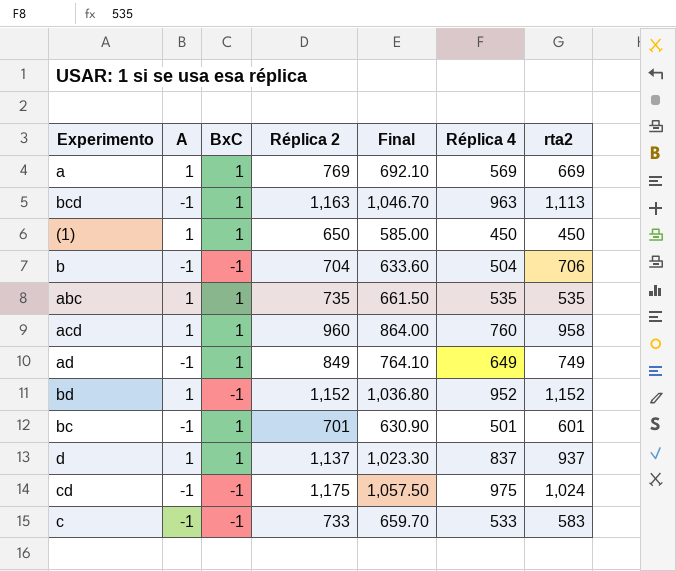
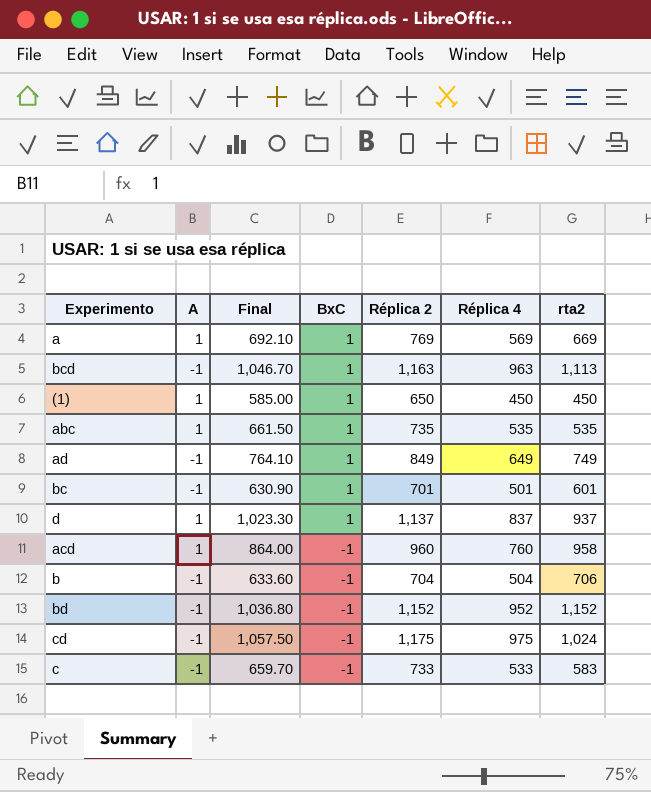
row order: none -> BxC descending
column Final | position: 5 -> 3
acd | BxC: 1 -> -1
bd | A: 1 -> -1

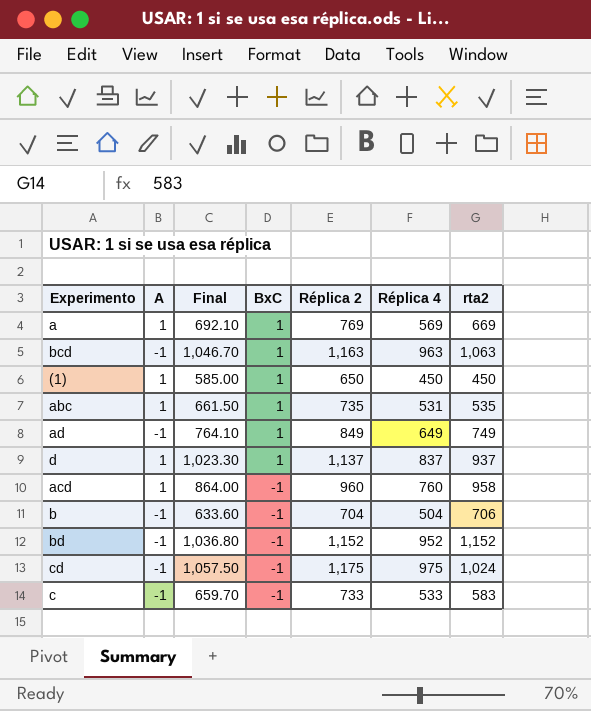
row bc: -1 | 630.90 | 1 | 701 | 501 | 601 -> none
bcd | rta2: 1,113 -> 1,063
abc | Réplica 4: 535 -> 531

